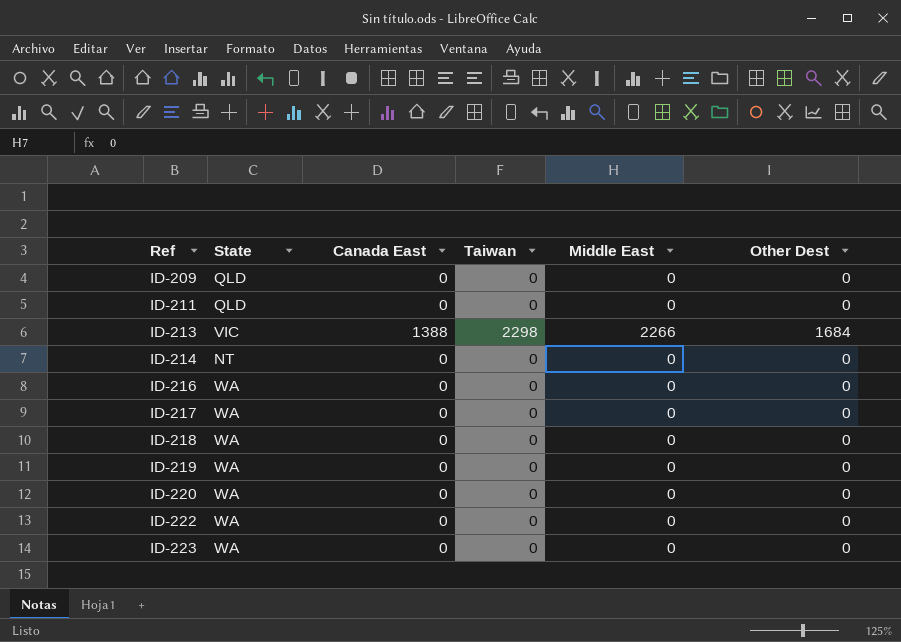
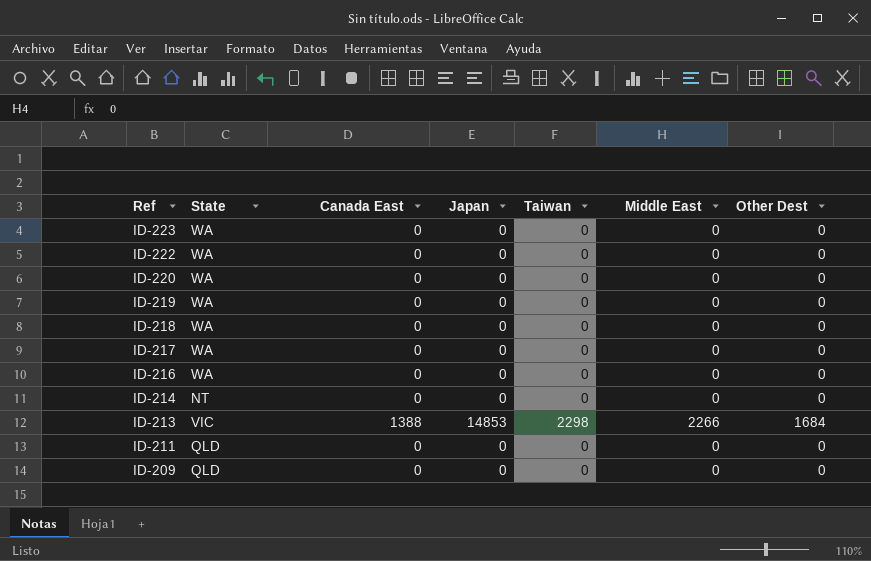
row order: Ref ascending -> Ref descending
column Japan | position: none -> 4

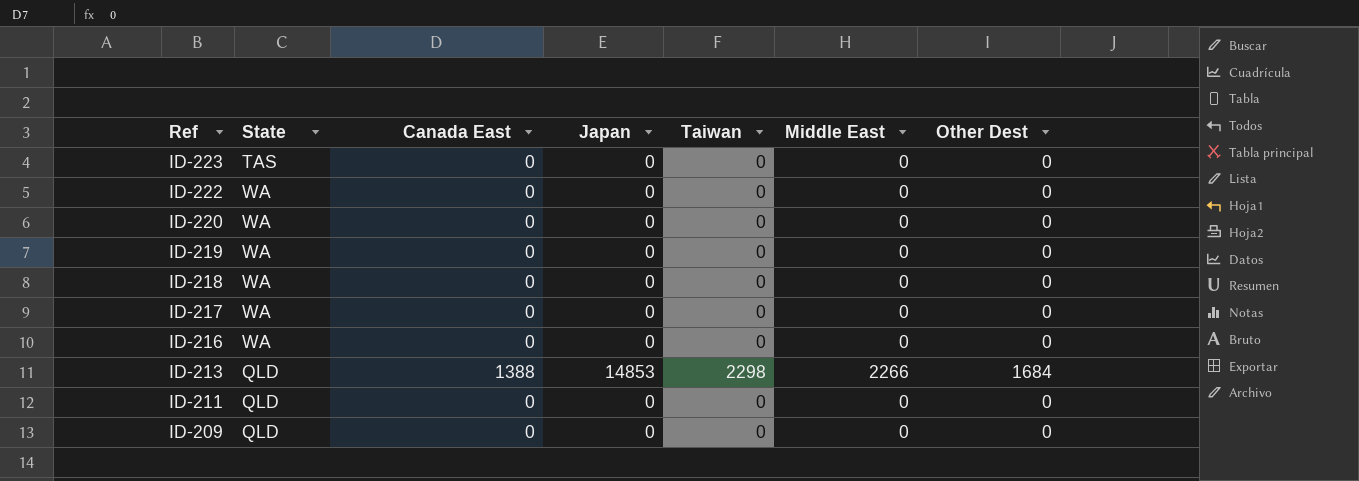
row ID-214: NT | 0 | 0 | 0 | 0 | 0 -> none
ID-223 | State: WA -> TAS
ID-213 | State: VIC -> QLD

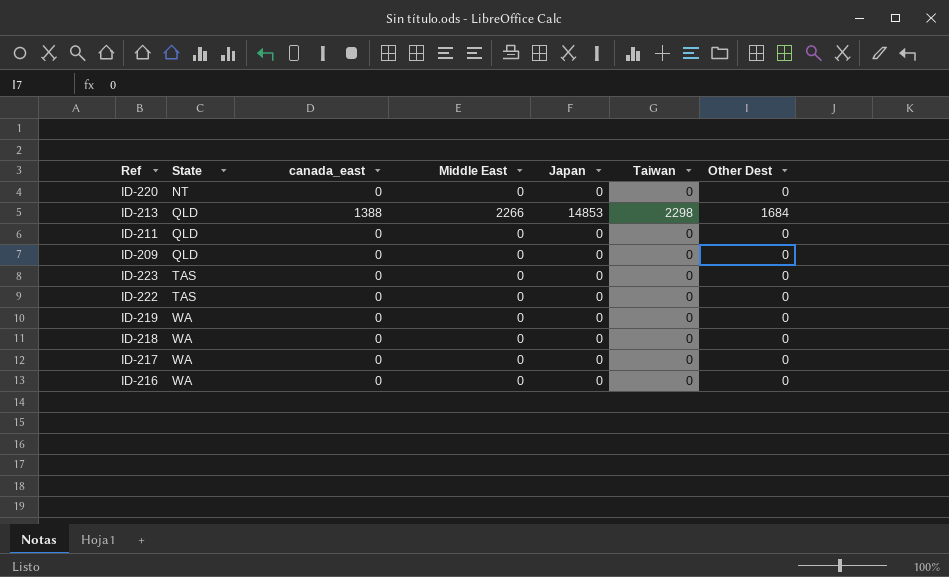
row order: Ref descending -> State ascending
column name: Canada East -> canada_east
column Middle East | position: 6 -> 4
ID-220 | State: WA -> NT
ID-222 | State: WA -> TAS

